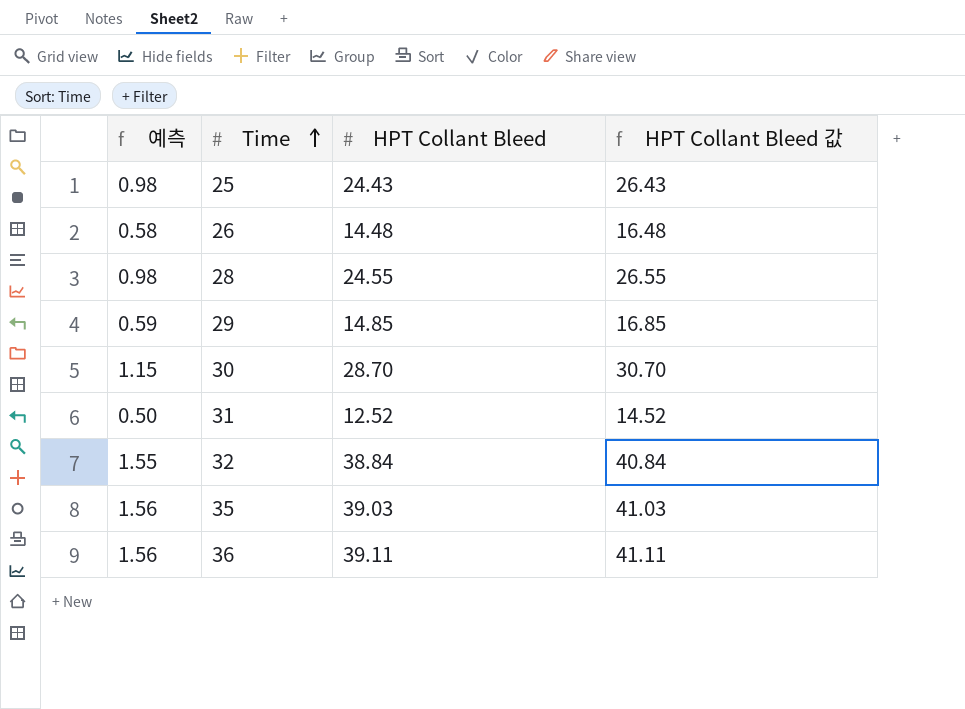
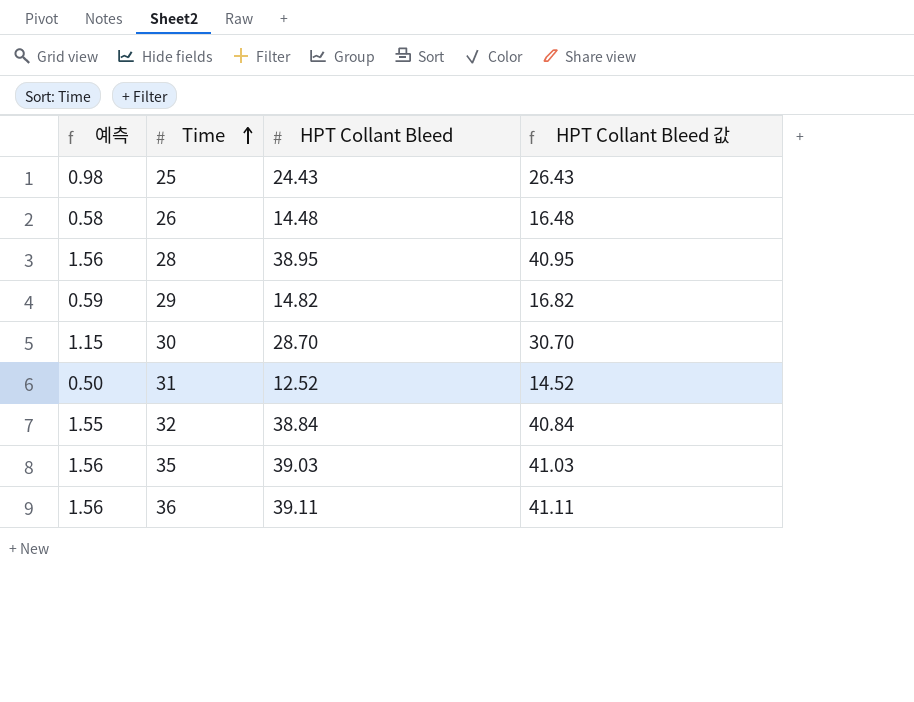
28 | 예측: 0.98 -> 1.56
28 | HPT Collant Bleed: 24.55 -> 38.95
28 | HPT Collant Bleed 값: 26.55 -> 40.95
29 | HPT Collant Bleed: 14.85 -> 14.82
29 | HPT Collant Bleed 값: 16.85 -> 16.82

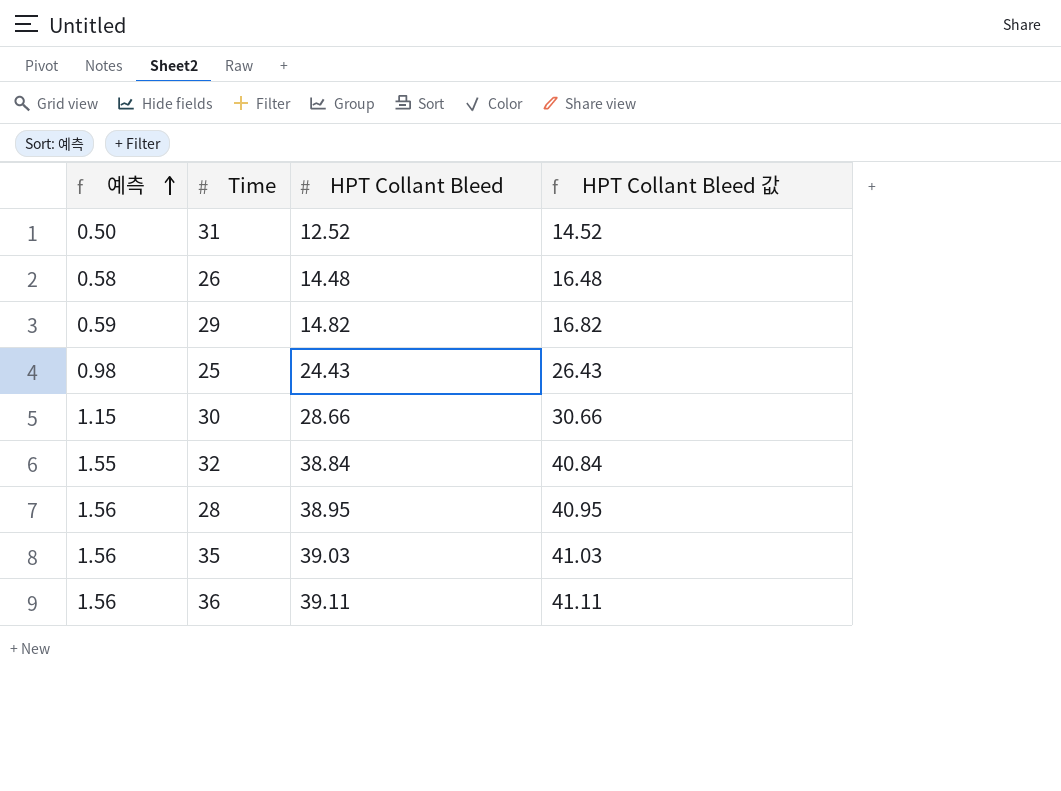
row order: Time ascending -> 예측 ascending
30 | HPT Collant Bleed: 28.70 -> 28.66
30 | HPT Collant Bleed 값: 30.70 -> 30.66

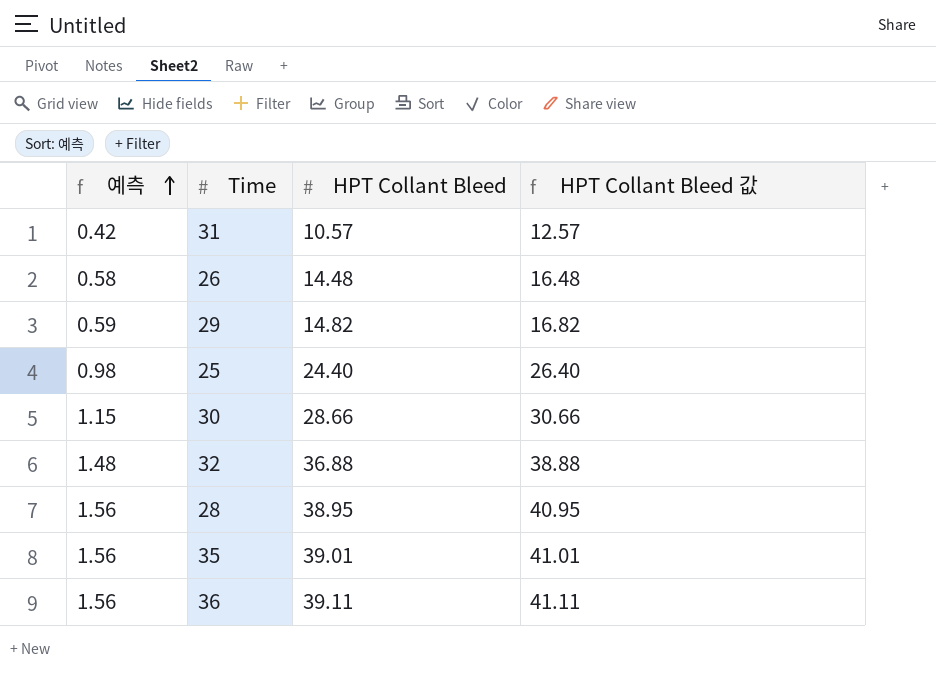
31 | 예측: 0.50 -> 0.42
31 | HPT Collant Bleed: 12.52 -> 10.57
31 | HPT Collant Bleed 값: 14.52 -> 12.57
25 | HPT Collant Bleed: 24.43 -> 24.40
25 | HPT Collant Bleed 값: 26.43 -> 26.40
32 | 예측: 1.55 -> 1.48
32 | HPT Collant Bleed: 38.84 -> 36.88
32 | HPT Collant Bleed 값: 40.84 -> 38.88
35 | HPT Collant Bleed: 39.03 -> 39.01
35 | HPT Collant Bleed 값: 41.03 -> 41.01

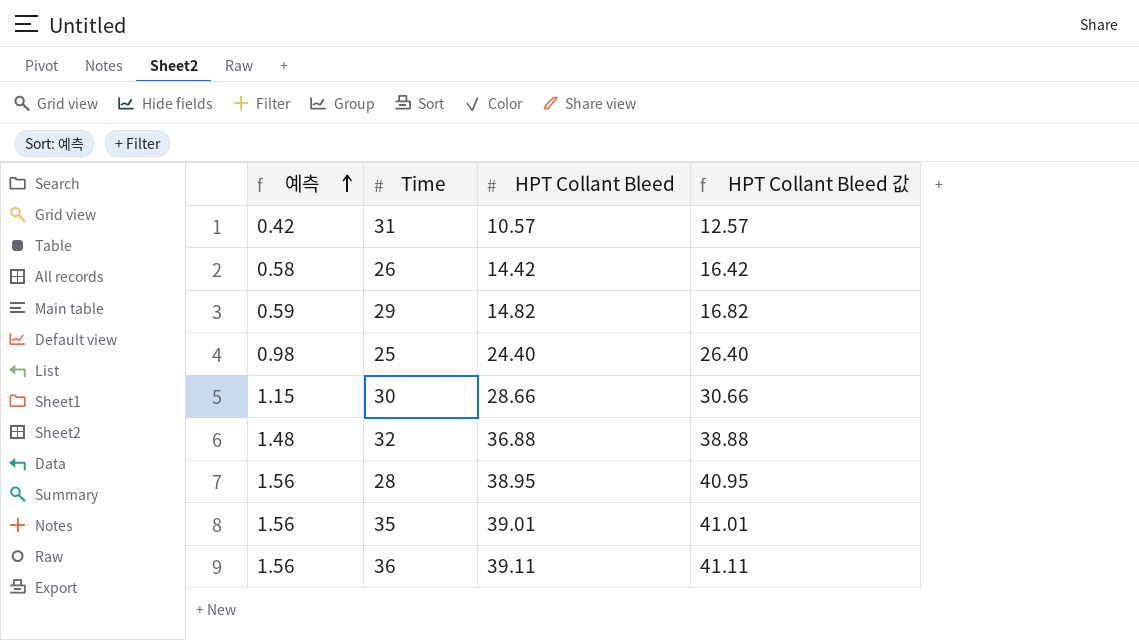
26 | HPT Collant Bleed: 14.48 -> 14.42
26 | HPT Collant Bleed 값: 16.48 -> 16.42

